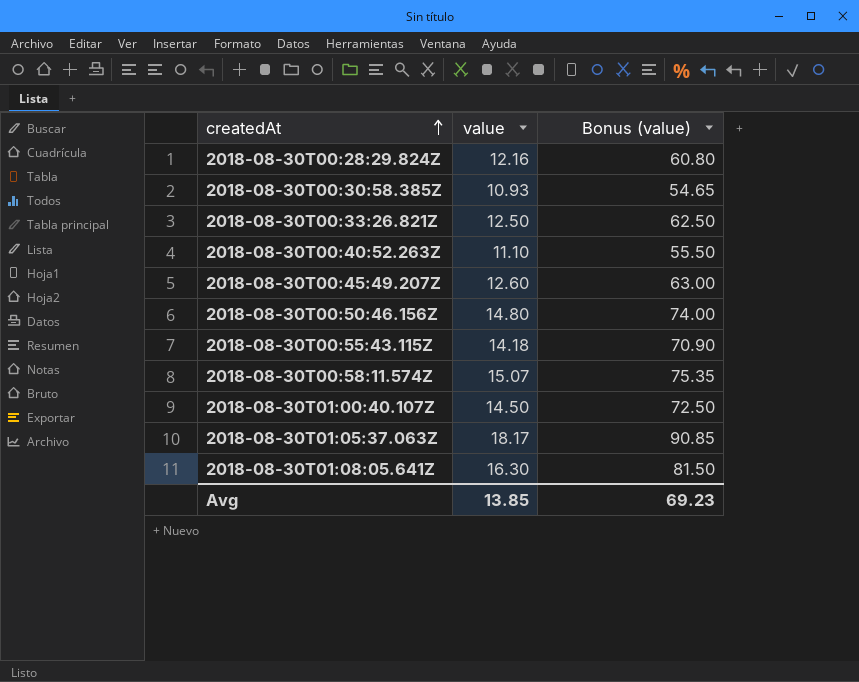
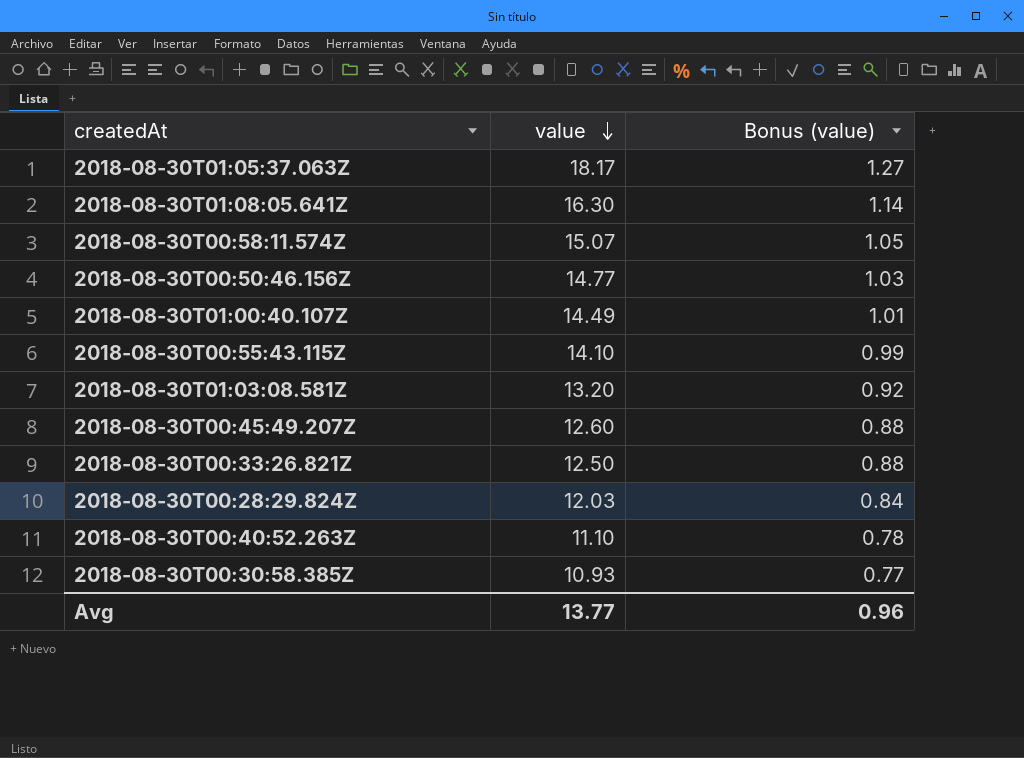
row order: createdAt ascending -> value descending
column Bonus (value) | formula: [value] * 5 -> [value] * 0.07
2018-08-30T00:50:46.156Z | value: 14.80 -> 14.77
2018-08-30T01:00:40.107Z | value: 14.50 -> 14.49
2018-08-30T00:55:43.115Z | value: 14.18 -> 14.10
row 2018-08-30T01:03:08.581Z: none -> 13.20 | 0.92
2018-08-30T00:28:29.824Z | value: 12.16 -> 12.03
Avg | value: 13.85 -> 13.77
Avg | Bonus (value): 69.23 -> 0.96

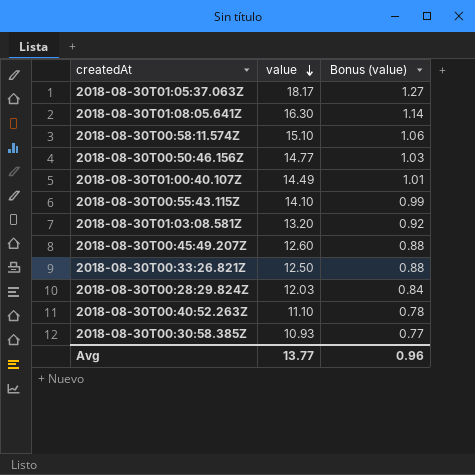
2018-08-30T00:58:11.574Z | value: 15.07 -> 15.10
2018-08-30T00:58:11.574Z | Bonus (value): 1.05 -> 1.06

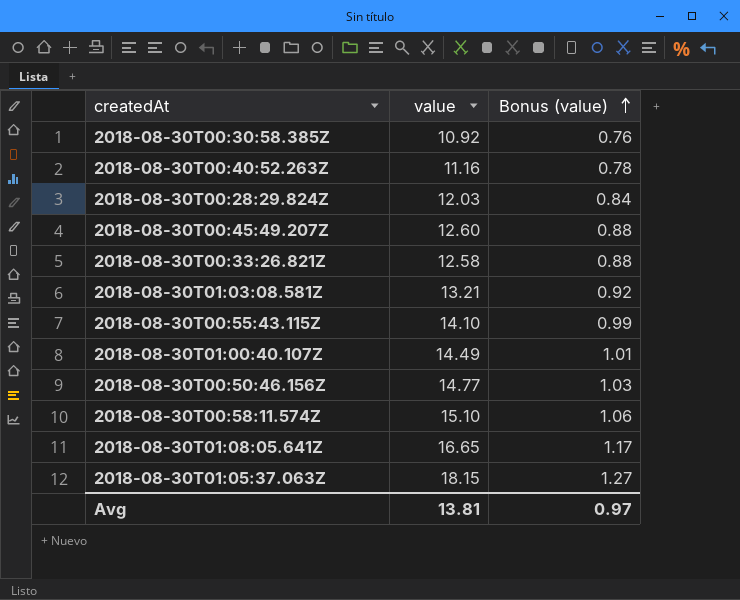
row order: value descending -> Bonus (value) ascending
2018-08-30T00:30:58.385Z | value: 10.93 -> 10.92
2018-08-30T00:30:58.385Z | Bonus (value): 0.77 -> 0.76
2018-08-30T00:40:52.263Z | value: 11.10 -> 11.16
2018-08-30T00:33:26.821Z | value: 12.50 -> 12.58
2018-08-30T01:03:08.581Z | value: 13.20 -> 13.21
2018-08-30T01:08:05.641Z | value: 16.30 -> 16.65
2018-08-30T01:08:05.641Z | Bonus (value): 1.14 -> 1.17
2018-08-30T01:05:37.063Z | value: 18.17 -> 18.15
Avg | value: 13.77 -> 13.81
Avg | Bonus (value): 0.96 -> 0.97

